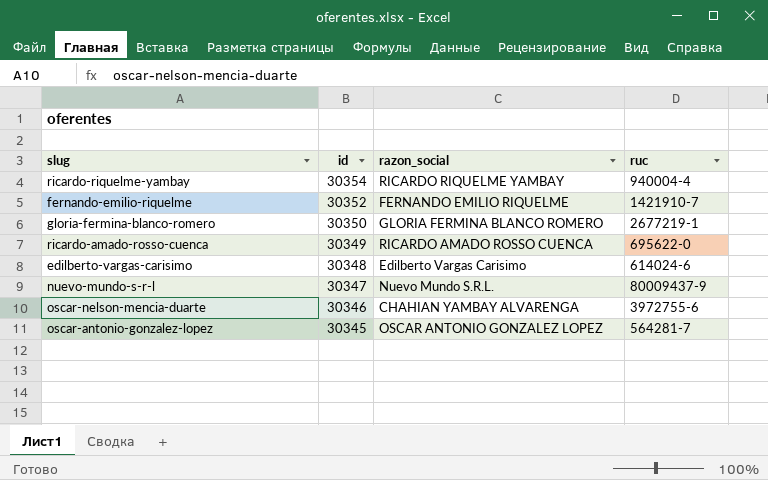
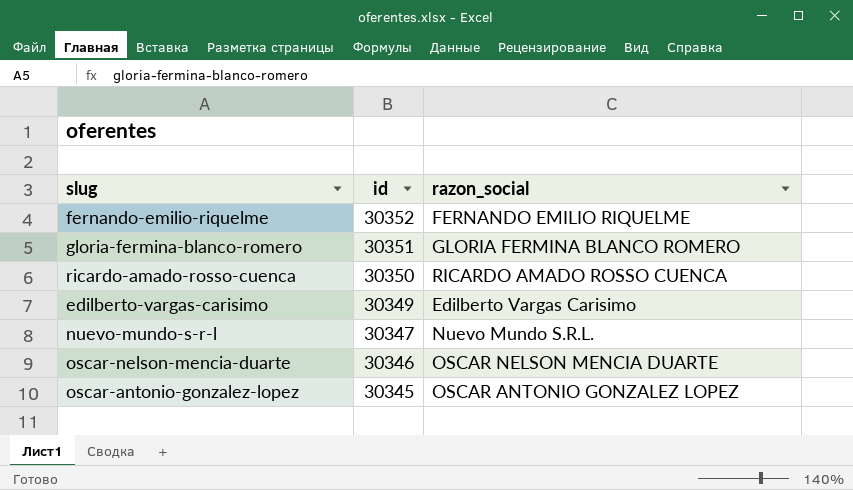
column ruc | position: 4 -> none
row ricardo-riquelme-yambay: 30354 | RICARDO RIQUELME YAMBAY | 940004-4 -> none
gloria-fermina-blanco-romero | id: 30350 -> 30351
ricardo-amado-rosso-cuenca | id: 30349 -> 30350
edilberto-vargas-carisimo | id: 30348 -> 30349
oscar-nelson-mencia-duarte | razon_social: CHAHIAN YAMBAY ALVARENGA -> OSCAR NELSON MENCIA DUARTE

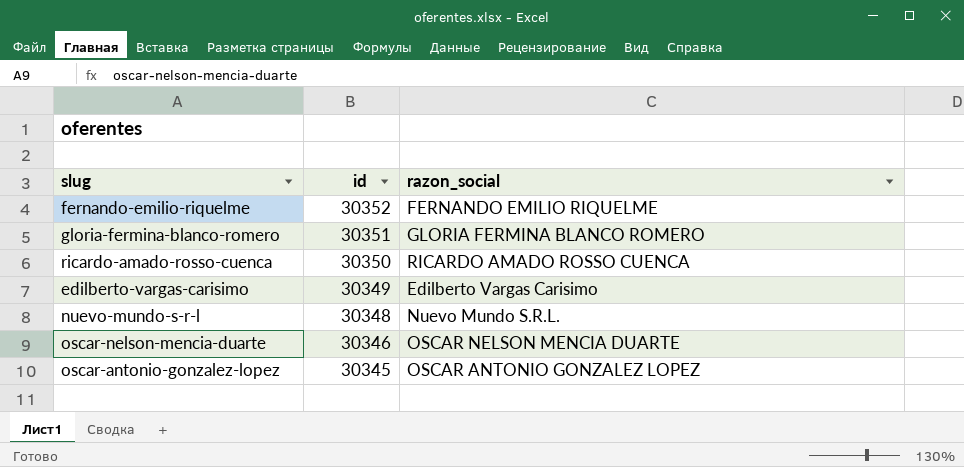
nuevo-mundo-s-r-l | id: 30347 -> 30348

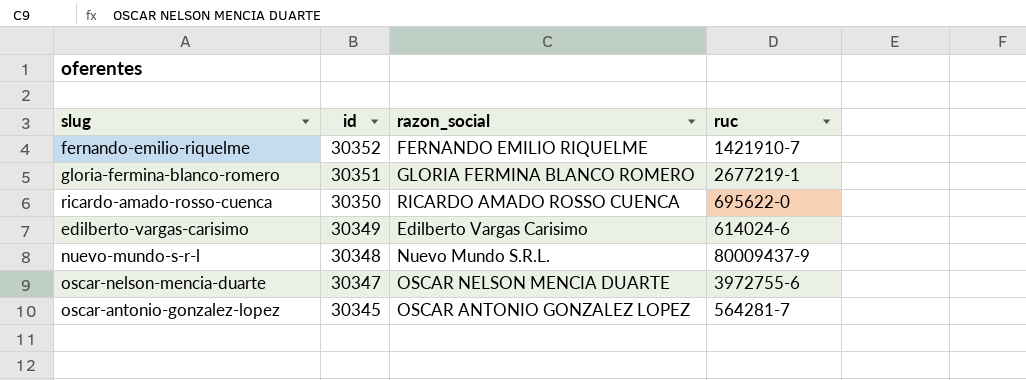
column ruc | position: none -> 4
oscar-nelson-mencia-duarte | id: 30346 -> 30347

